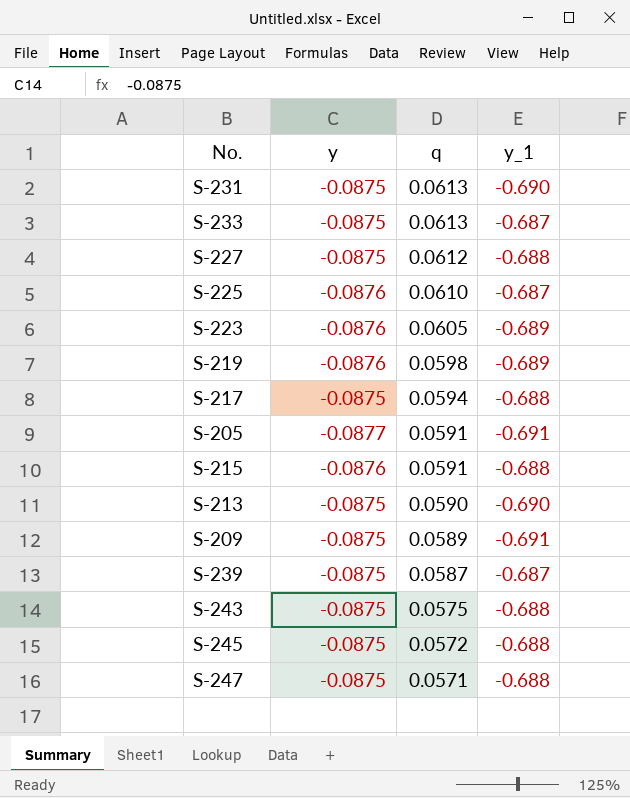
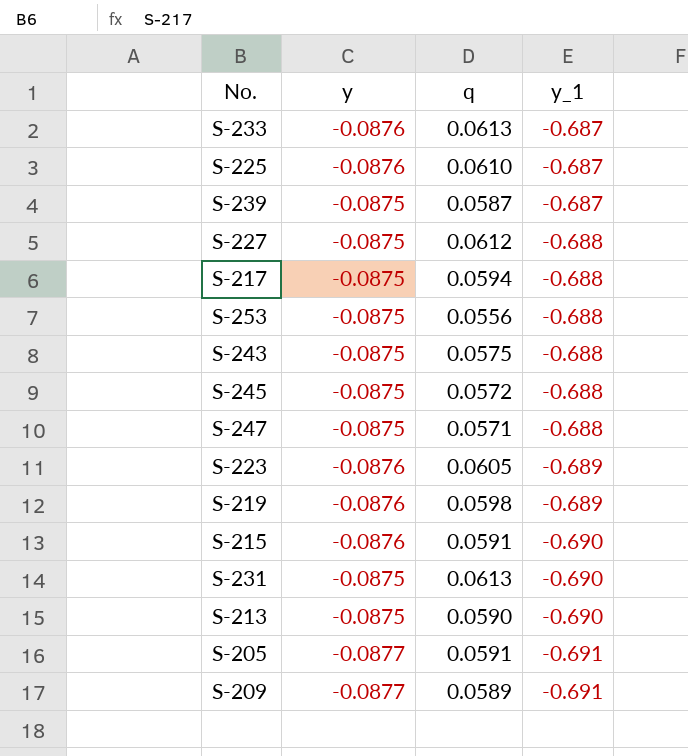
row order: q descending -> y_1 descending
S-233 | y: -0.0875 -> -0.0876
row S-253: none -> -0.0875 | 0.0556 | -0.688
S-215 | y_1: -0.688 -> -0.690
S-209 | y: -0.0875 -> -0.0877

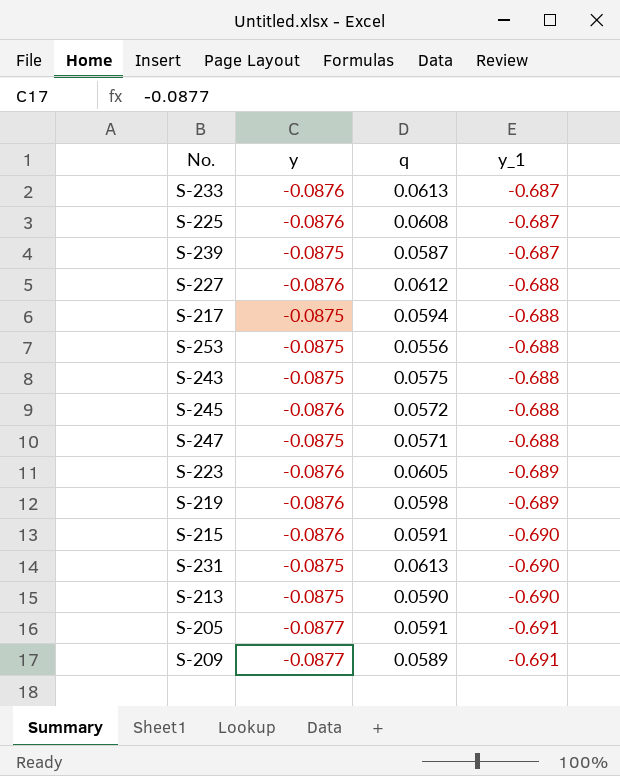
S-225 | q: 0.0610 -> 0.0608
S-227 | y: -0.0875 -> -0.0876
S-245 | y: -0.0875 -> -0.0876

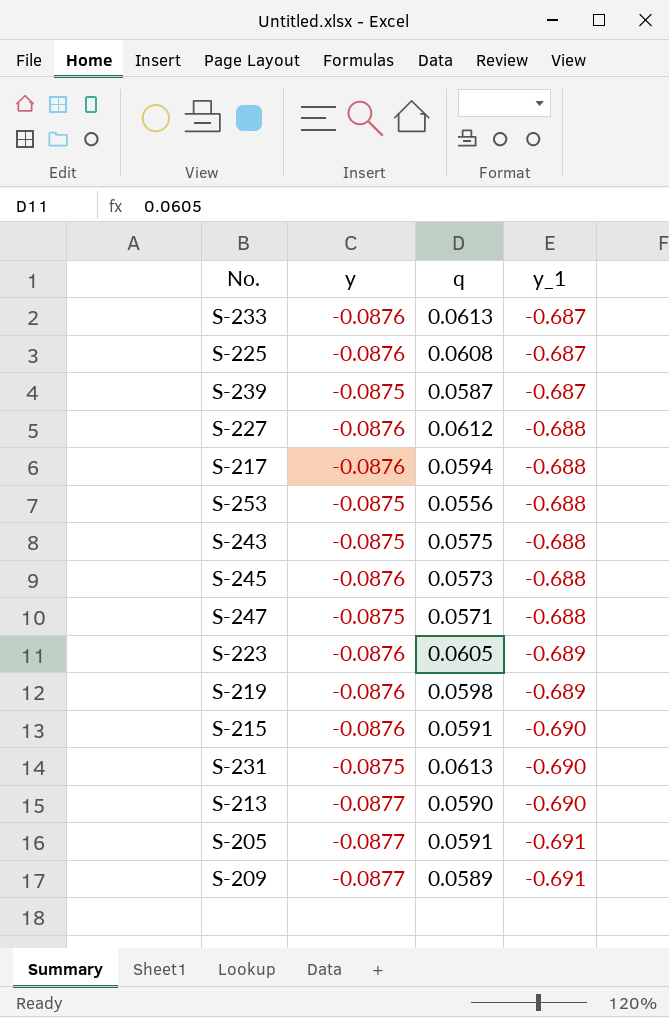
S-217 | y: -0.0875 -> -0.0876
S-245 | q: 0.0572 -> 0.0573
S-213 | y: -0.0875 -> -0.0877

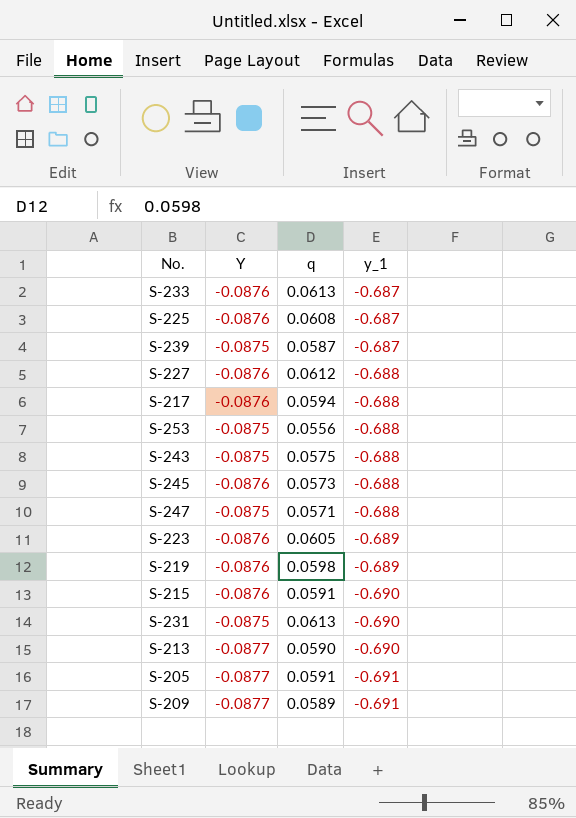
column name: y -> Y

